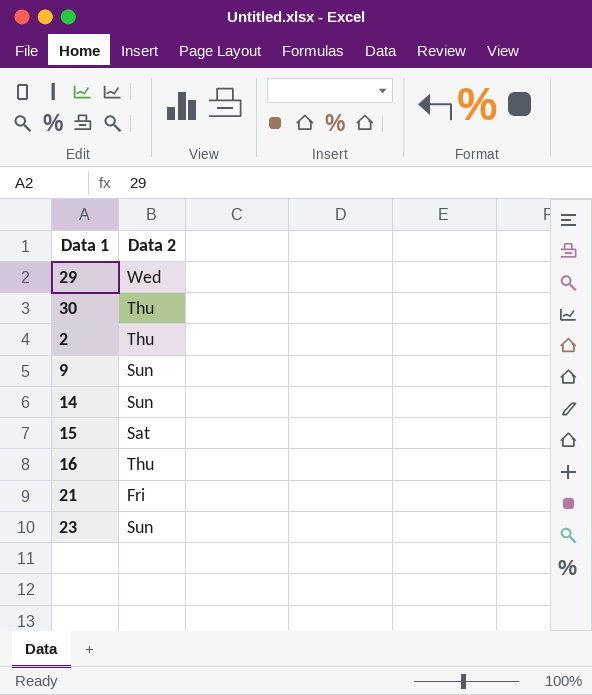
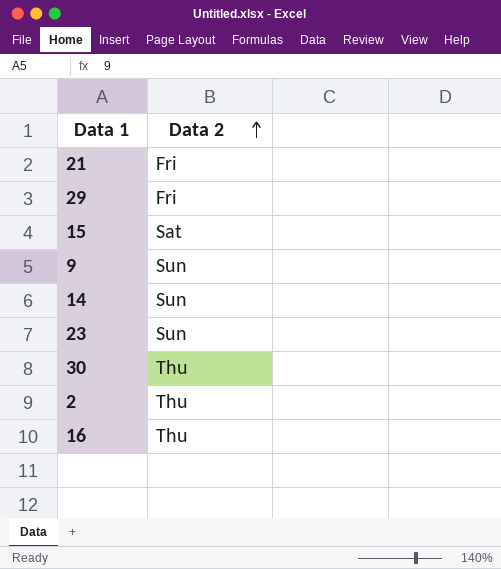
row order: none -> Data 2 ascending
29 | Data 2: Wed -> Fri

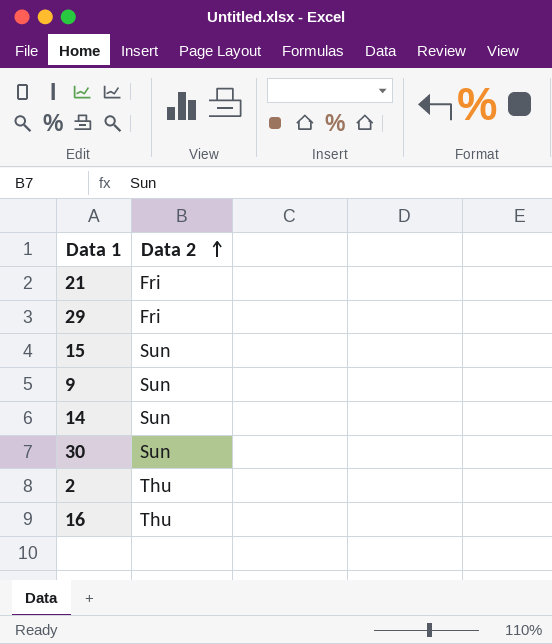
row 23: Sun -> none
15 | Data 2: Sat -> Sun
30 | Data 2: Thu -> Sun

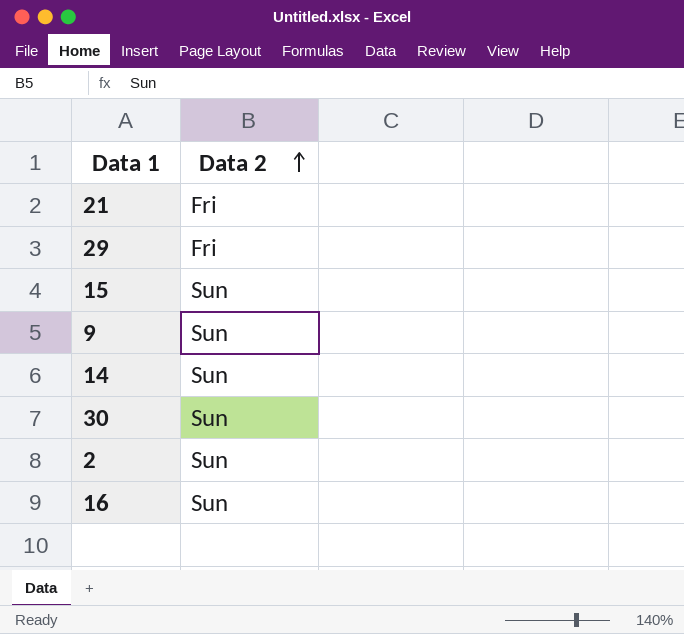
2 | Data 2: Thu -> Sun
16 | Data 2: Thu -> Sun

